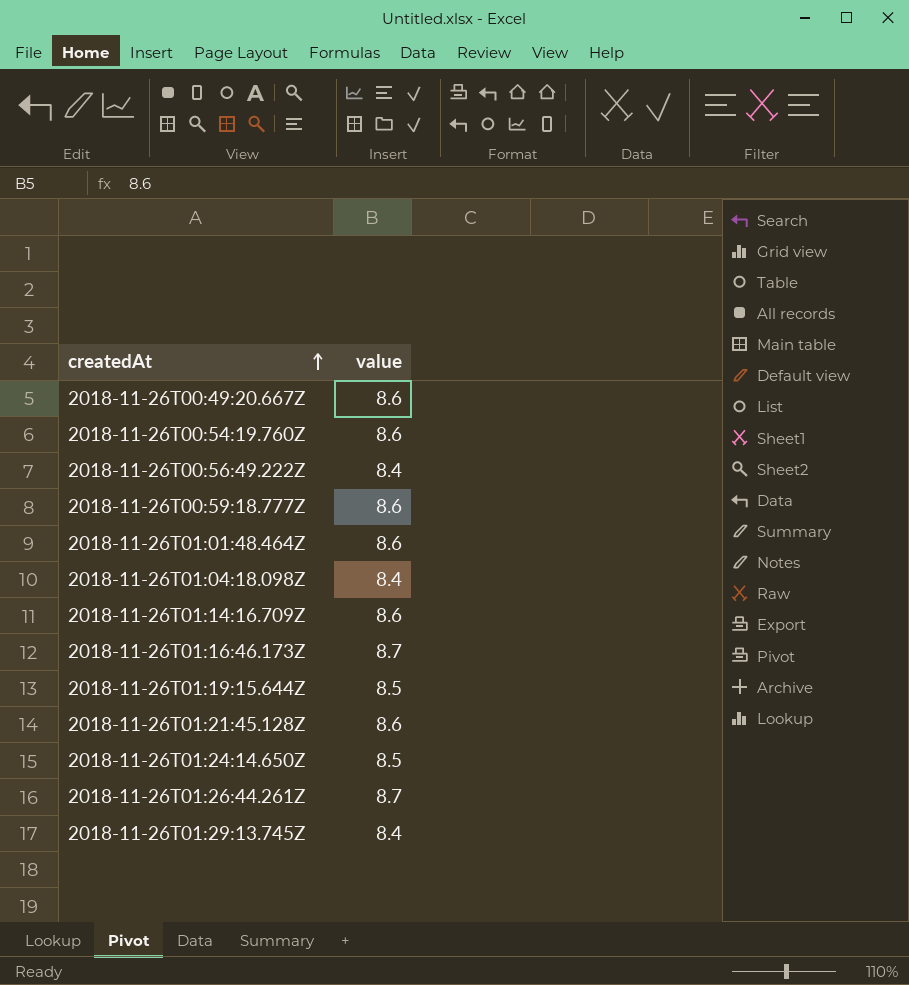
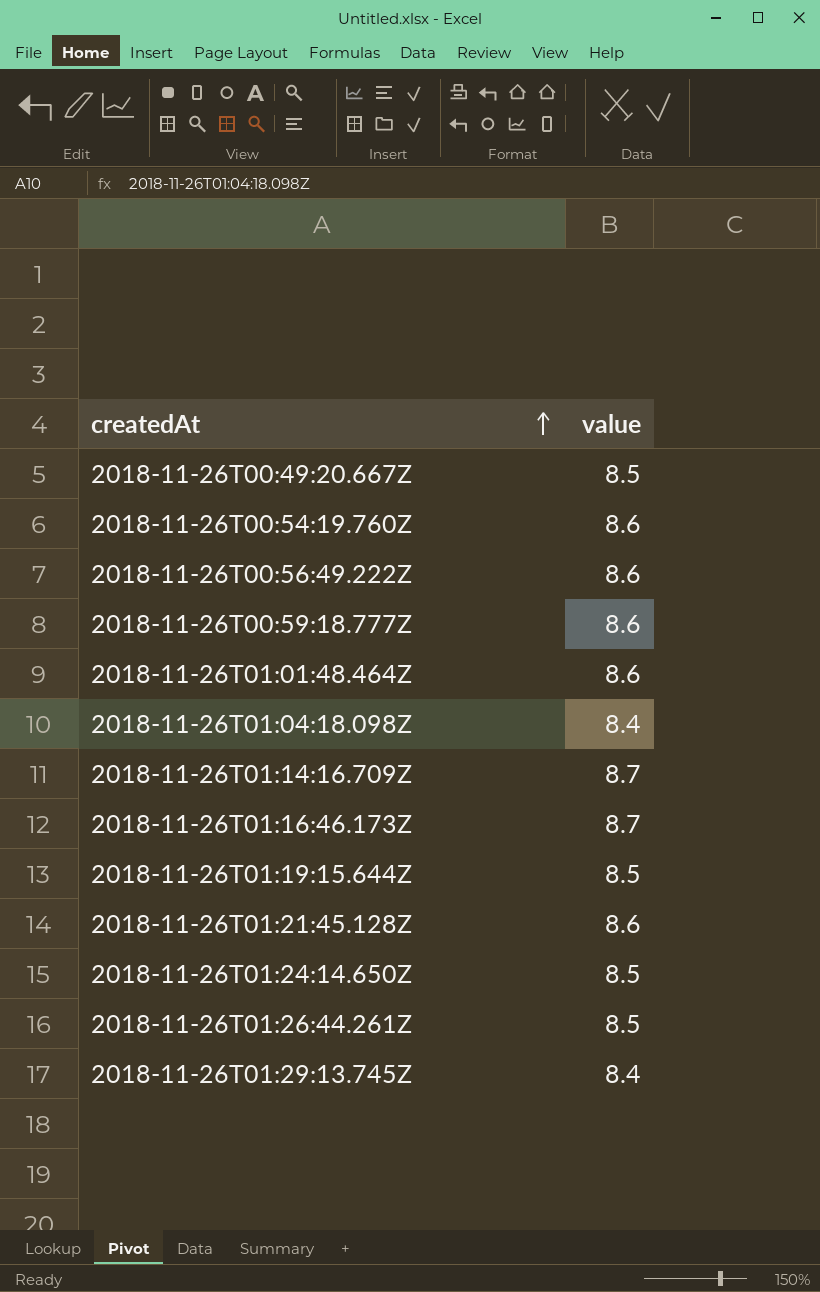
2018-11-26T00:49:20.667Z | value: 8.6 -> 8.5
2018-11-26T00:56:49.222Z | value: 8.4 -> 8.6
2018-11-26T01:14:16.709Z | value: 8.6 -> 8.7
2018-11-26T01:26:44.261Z | value: 8.7 -> 8.5

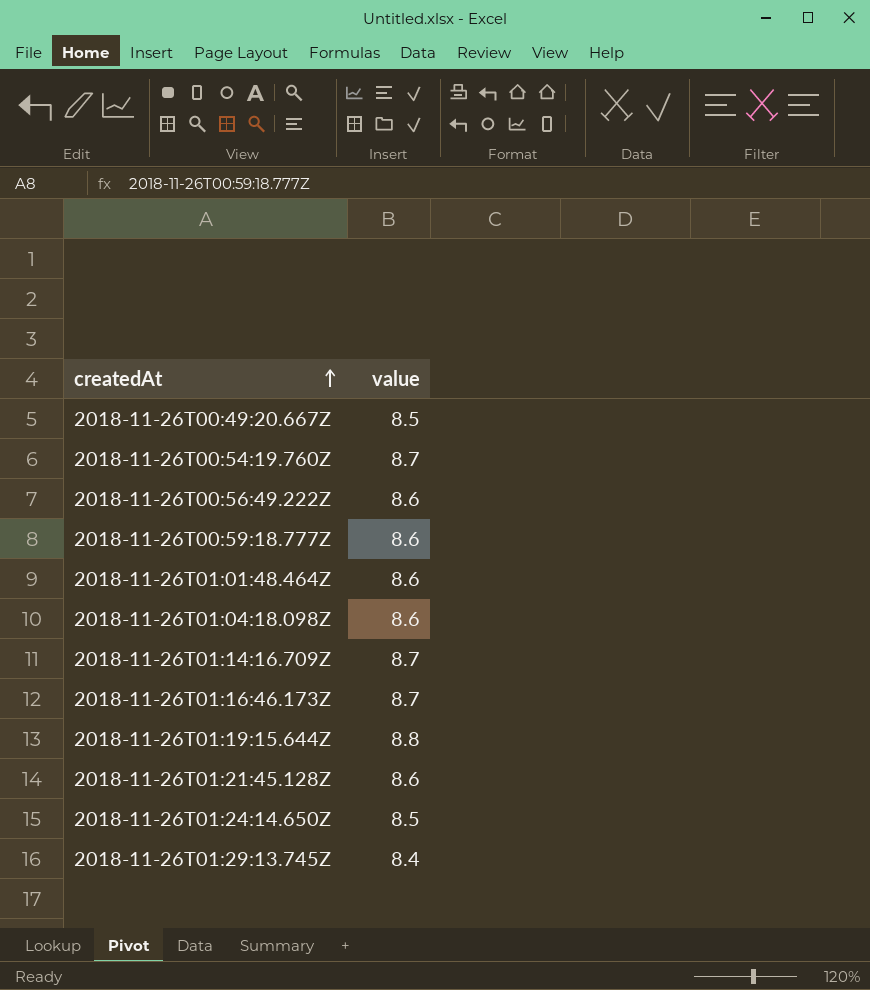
row 2018-11-26T01:26:44.261Z: 8.5 -> none
2018-11-26T00:54:19.760Z | value: 8.6 -> 8.7
2018-11-26T01:04:18.098Z | value: 8.4 -> 8.6
2018-11-26T01:19:15.644Z | value: 8.5 -> 8.8

